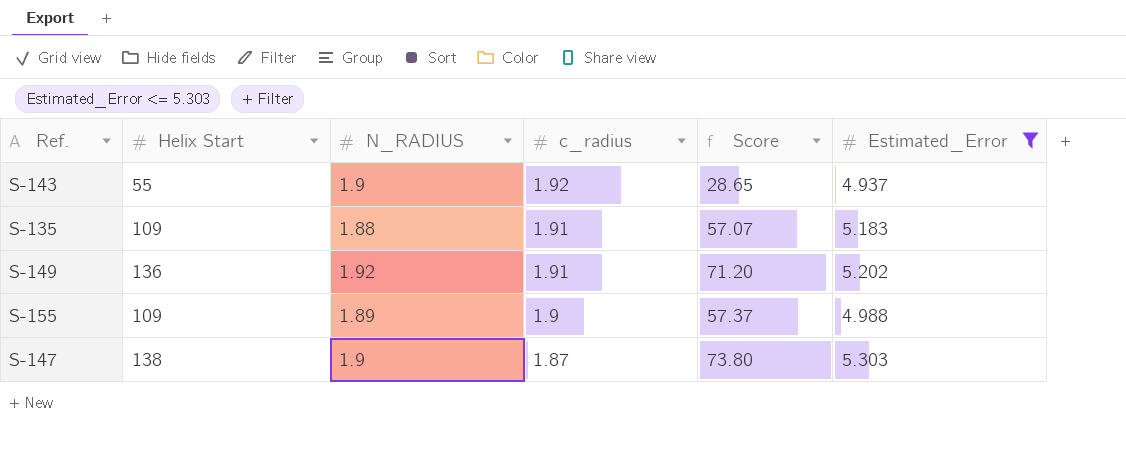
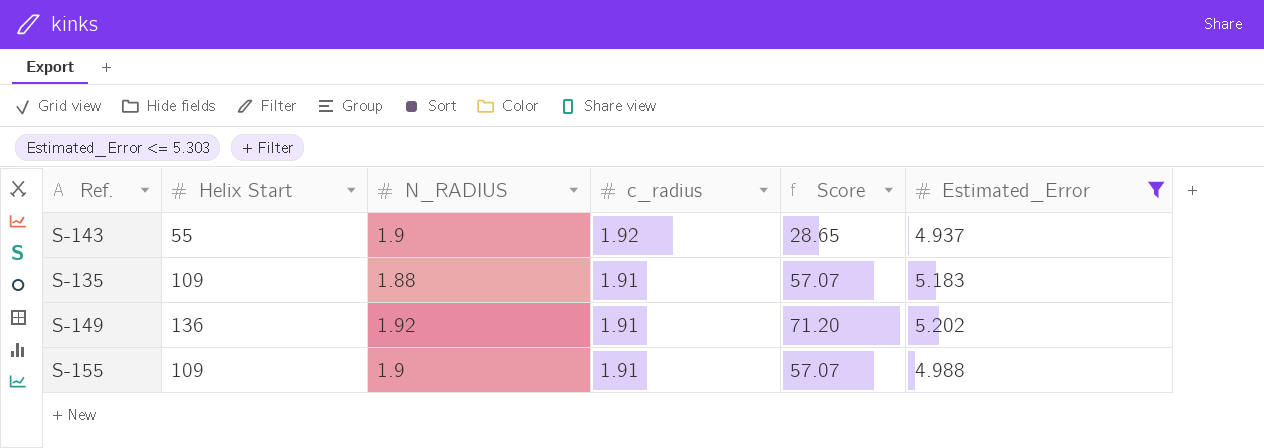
row S-147: 138 | 1.9 | 1.87 | 73.80 | 5.303 -> none
S-155 | N_RADIUS: 1.89 -> 1.9
S-155 | c_radius: 1.9 -> 1.91
S-155 | Score: 57.37 -> 57.07

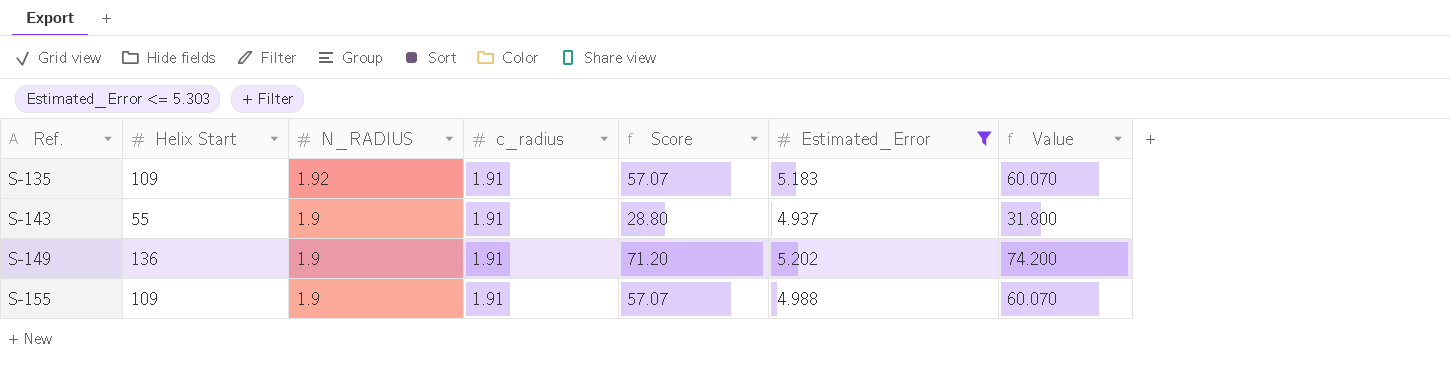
row order: c_radius descending -> Ref. ascending
column Value | formula: none -> [Score] + 3
S-135 | N_RADIUS: 1.88 -> 1.92
S-143 | c_radius: 1.92 -> 1.91
S-143 | Score: 28.65 -> 28.80
S-149 | N_RADIUS: 1.92 -> 1.9

